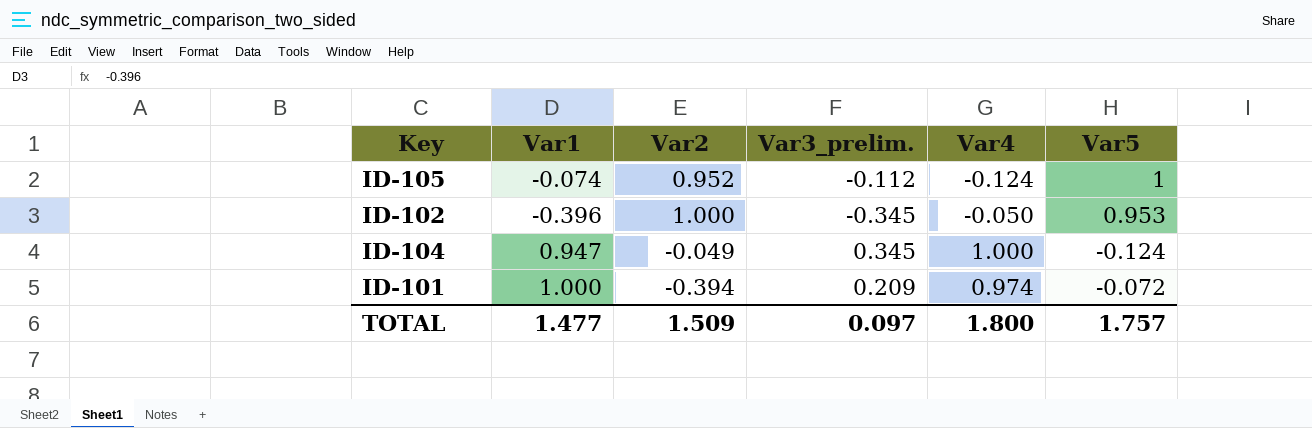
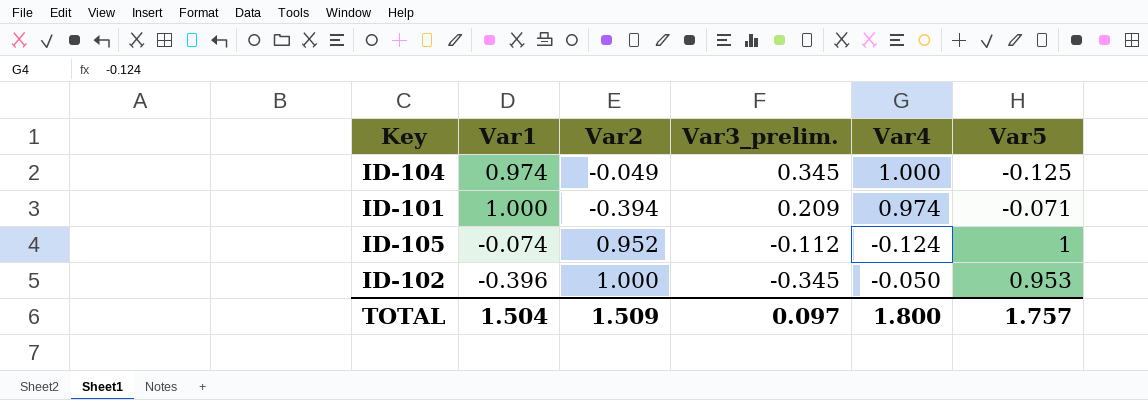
row order: none -> Var3_prelim. descending
ID-104 | Var1: 0.947 -> 0.974
ID-104 | Var5: -0.124 -> -0.125
ID-101 | Var5: -0.072 -> -0.071
TOTAL | Var1: 1.477 -> 1.504

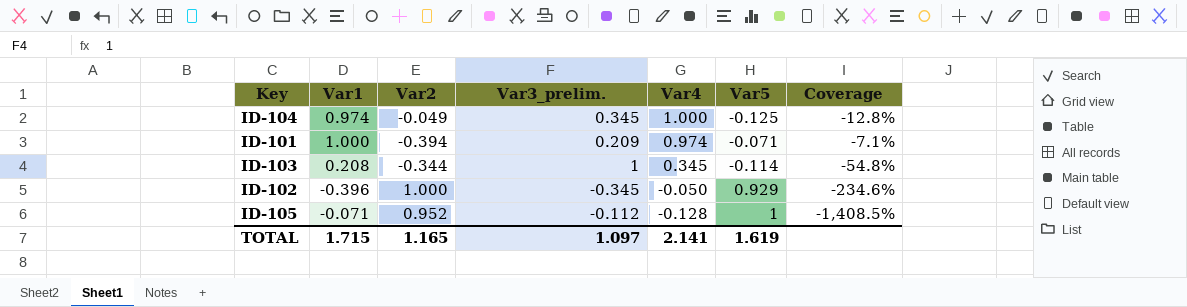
row order: Var3_prelim. descending -> Var4 descending
column Coverage | formula: none -> [Var5] / [Var1]
row ID-103: none -> 0.208 | -0.344 | 1 | 0.345 | -0.114 | -54.8%
ID-102 | Var5: 0.953 -> 0.929
ID-105 | Var1: -0.074 -> -0.071
ID-105 | Var4: -0.124 -> -0.128
TOTAL | Var1: 1.504 -> 1.715
TOTAL | Var2: 1.509 -> 1.165
TOTAL | Var3_prelim.: 0.097 -> 1.097
TOTAL | Var4: 1.800 -> 2.141
TOTAL | Var5: 1.757 -> 1.619

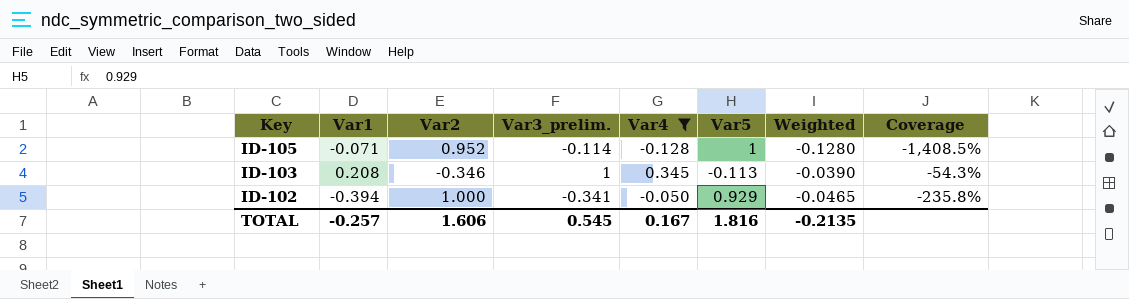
filter: none -> Var4 <= 0.345
row order: Var4 descending -> Key descending
column Weighted | formula: none -> [Var4] * [Var5]
ID-105 | Var3_prelim.: -0.112 -> -0.114
ID-103 | Var2: -0.344 -> -0.346
ID-103 | Var5: -0.114 -> -0.113
ID-103 | Coverage: -54.8% -> -54.3%
ID-102 | Var1: -0.396 -> -0.394
ID-102 | Var3_prelim.: -0.345 -> -0.341
ID-102 | Coverage: -234.6% -> -235.8%
TOTAL | Var1: 1.715 -> -0.257
TOTAL | Var2: 1.165 -> 1.606
TOTAL | Var3_prelim.: 1.097 -> 0.545
TOTAL | Var4: 2.141 -> 0.167
TOTAL | Var5: 1.619 -> 1.816

